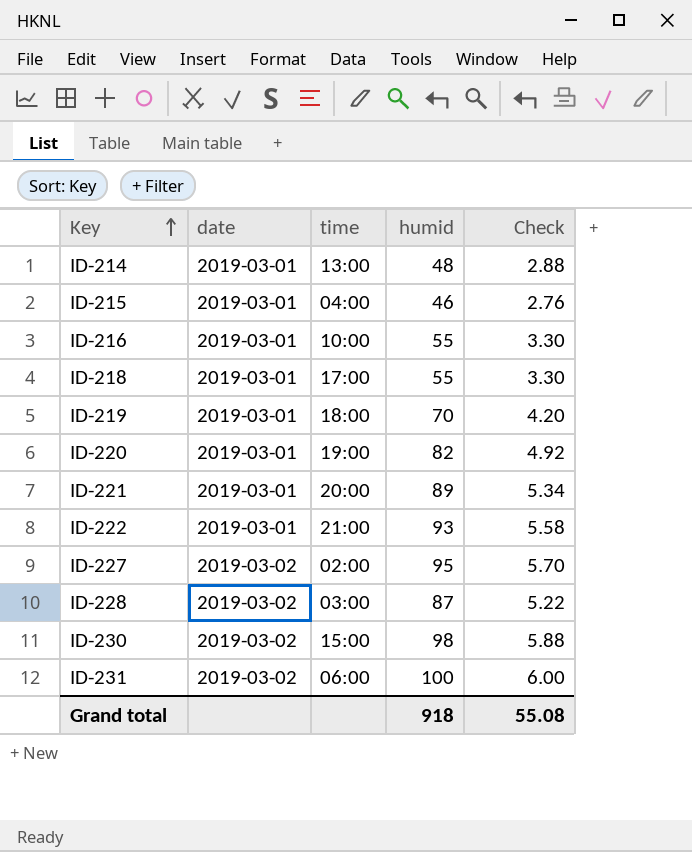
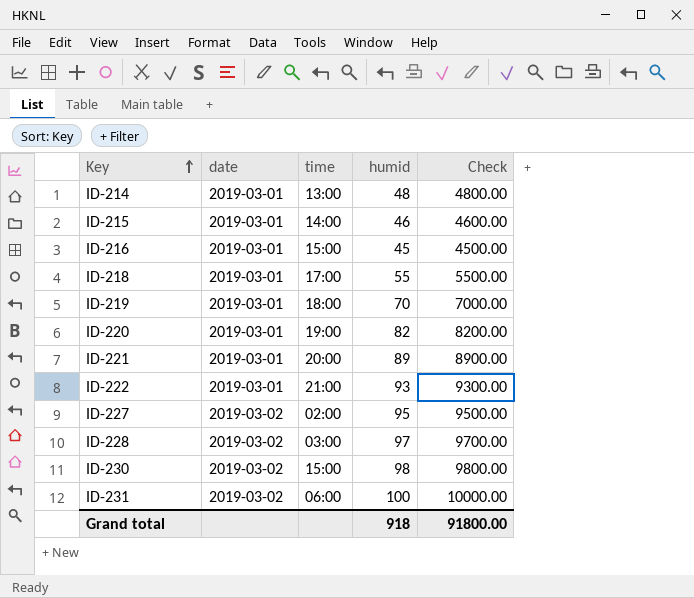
column Check | formula: [humid] * 0.06 -> [humid] * 100
ID-215 | time: 04:00 -> 14:00
ID-216 | time: 10:00 -> 15:00
ID-216 | humid: 55 -> 45
ID-228 | humid: 87 -> 97
Grand total | Check: 55.08 -> 91800.00

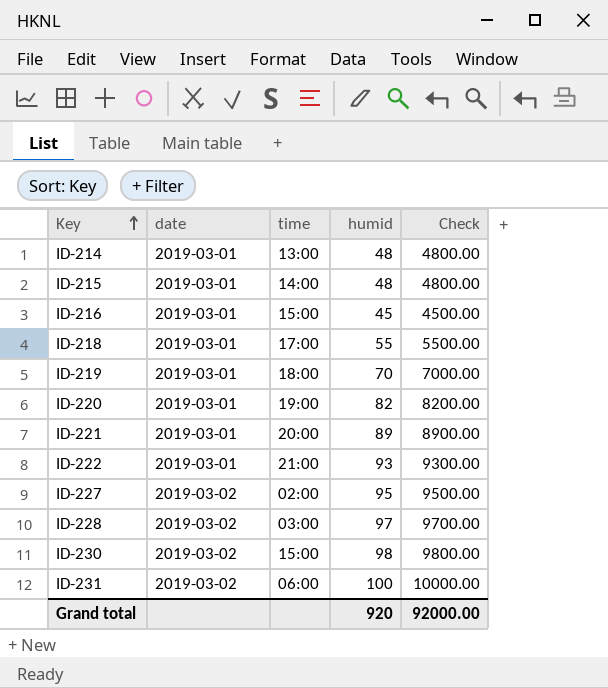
ID-215 | humid: 46 -> 48
ID-215 | Check: 4600.00 -> 4800.00
Grand total | humid: 918 -> 920
Grand total | Check: 91800.00 -> 92000.00

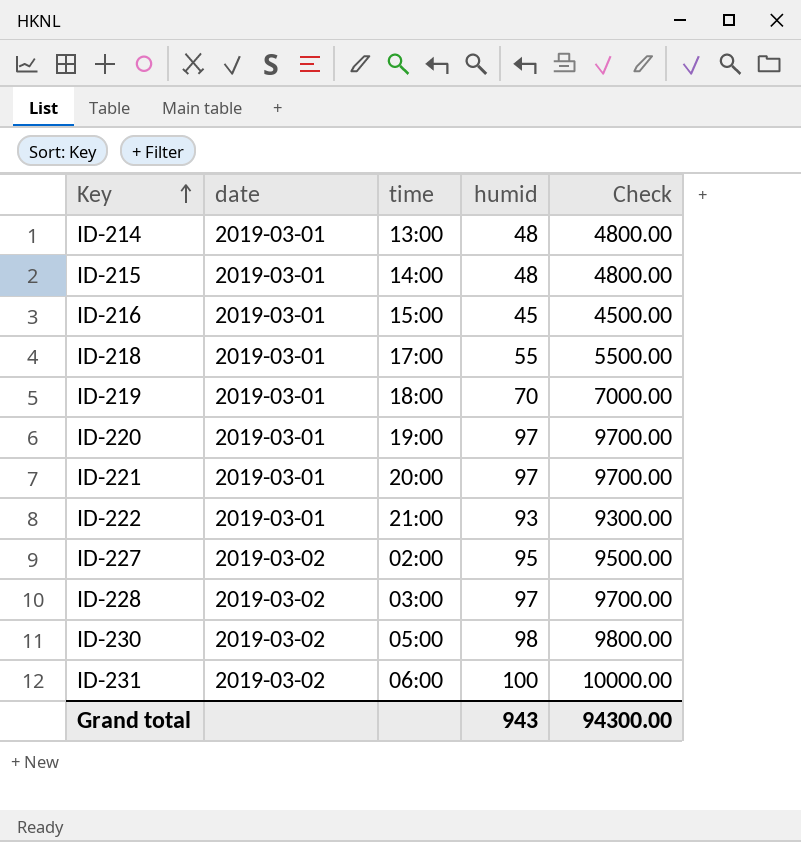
ID-220 | humid: 82 -> 97
ID-220 | Check: 8200.00 -> 9700.00
ID-221 | humid: 89 -> 97
ID-221 | Check: 8900.00 -> 9700.00
ID-230 | time: 15:00 -> 05:00
Grand total | humid: 920 -> 943
Grand total | Check: 92000.00 -> 94300.00

